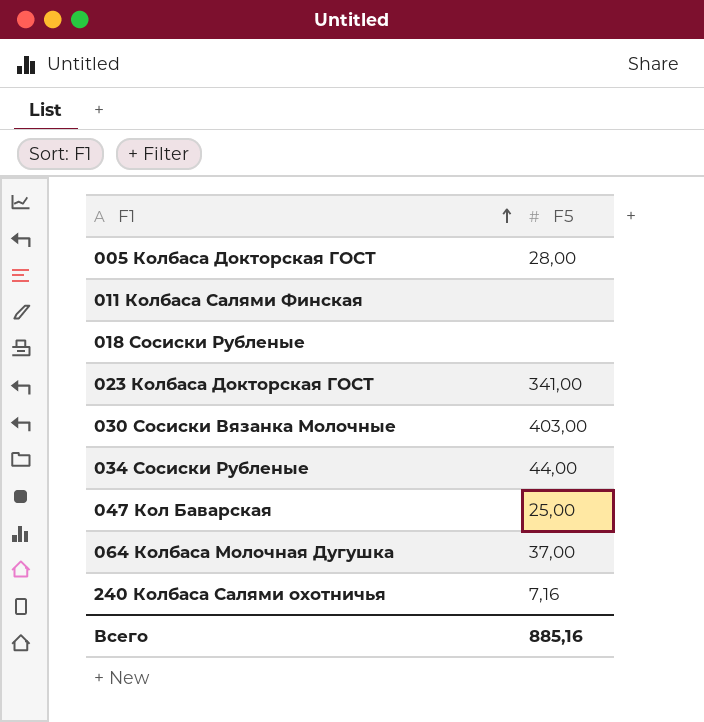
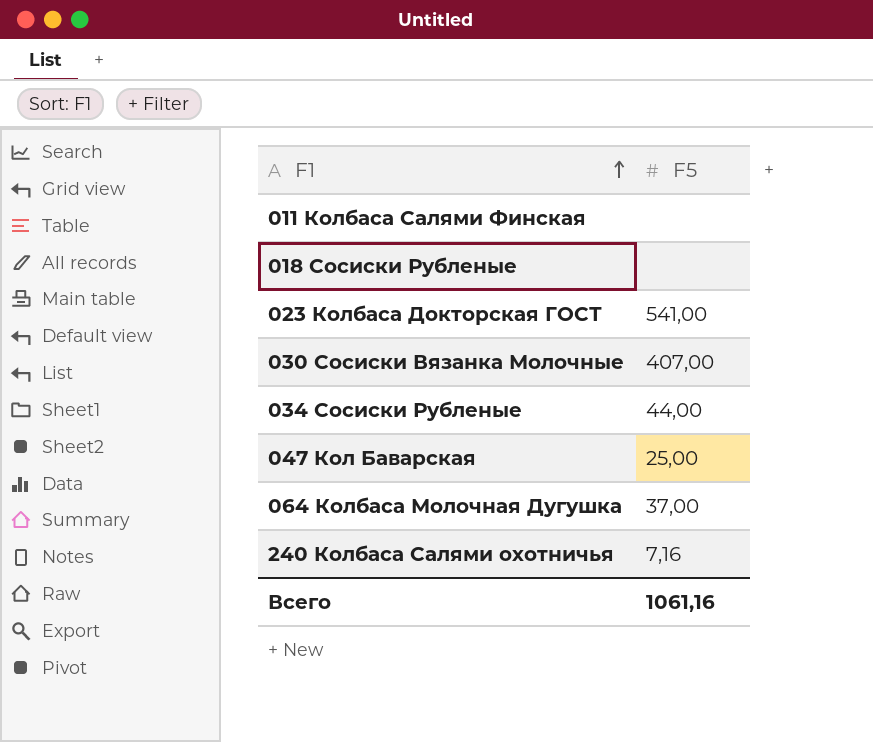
row 005 Колбаса Докторская ГОСТ: 28,00 -> none
023 Колбаса Докторская ГОСТ | F5: 341,00 -> 541,00
030 Сосиски Вязанка Молочные | F5: 403,00 -> 407,00
Всего | F5: 885,16 -> 1061,16

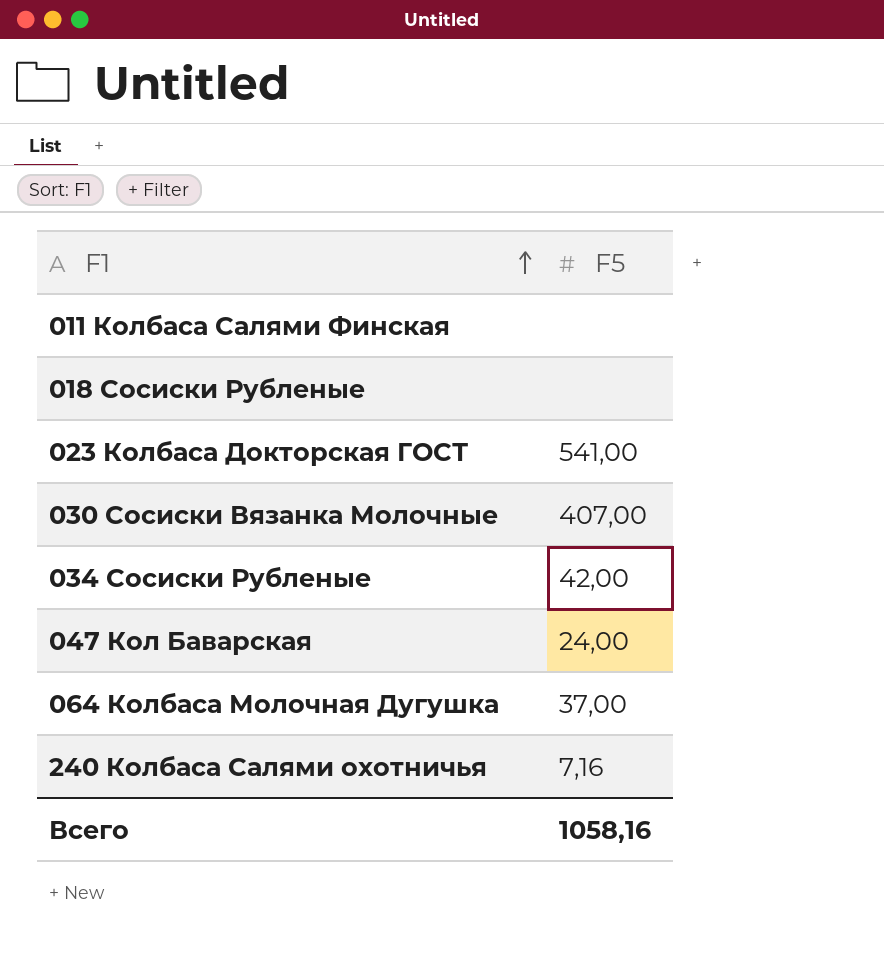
034 Сосиски Рубленые | F5: 44,00 -> 42,00
047 Кол Баварская | F5: 25,00 -> 24,00
Всего | F5: 1061,16 -> 1058,16

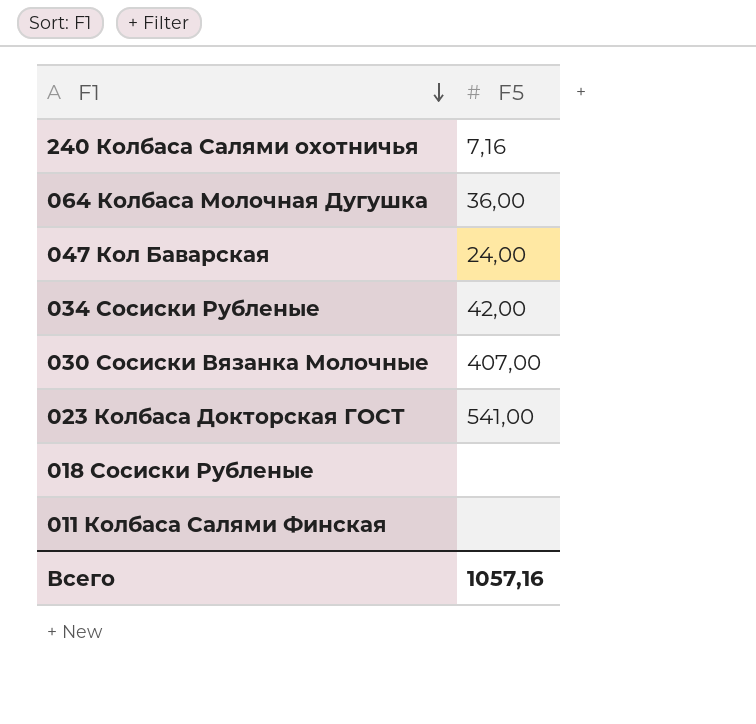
row order: F1 ascending -> F1 descending
064 Колбаса Молочная Дугушка | F5: 37,00 -> 36,00
Всего | F5: 1058,16 -> 1057,16

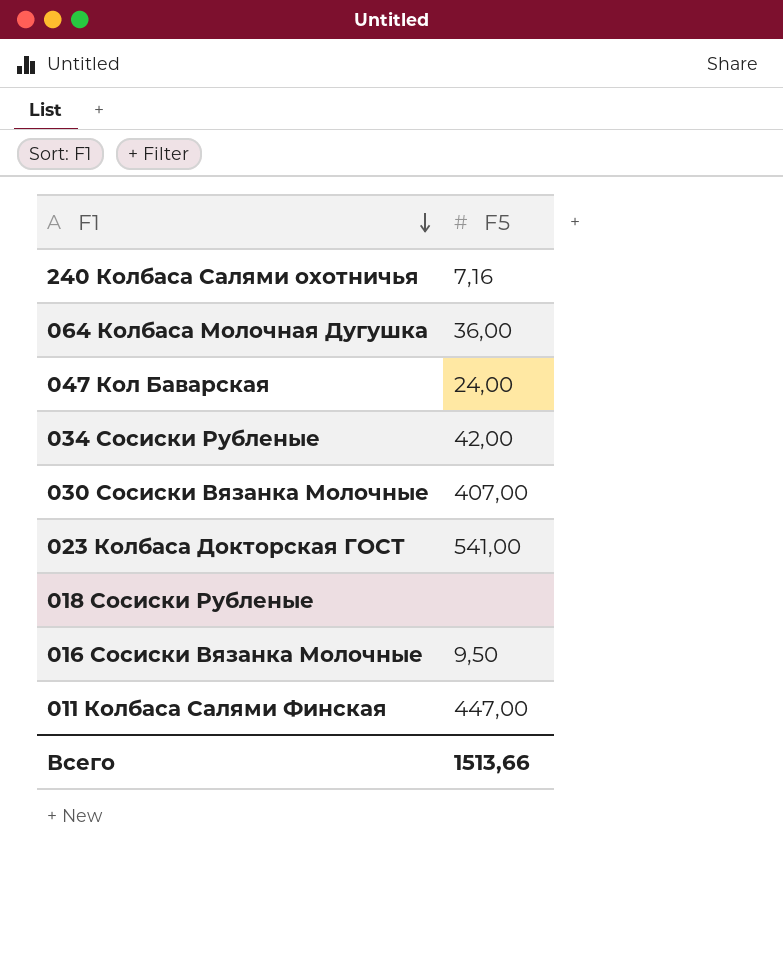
row 016 Сосиски Вязанка Молочные: none -> 9,50
011 Колбаса Салями Финская | F5: none -> 447,00
Всего | F5: 1057,16 -> 1513,66

